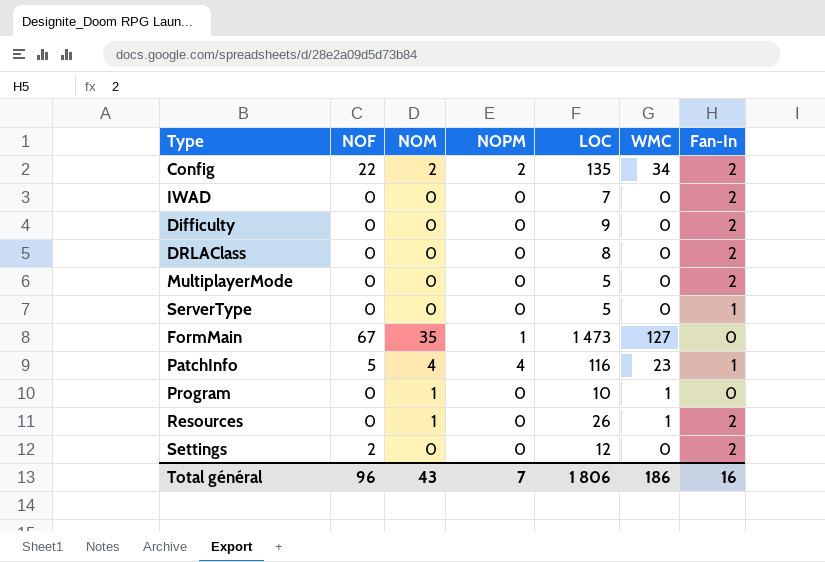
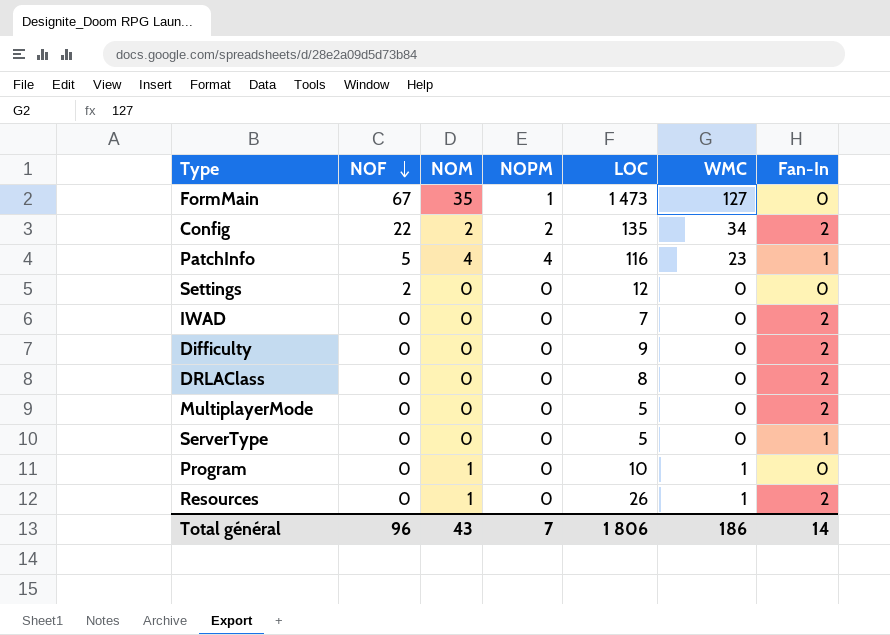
row order: none -> NOF descending
Settings | Fan-In: 2 -> 0
Total général | Fan-In: 16 -> 14

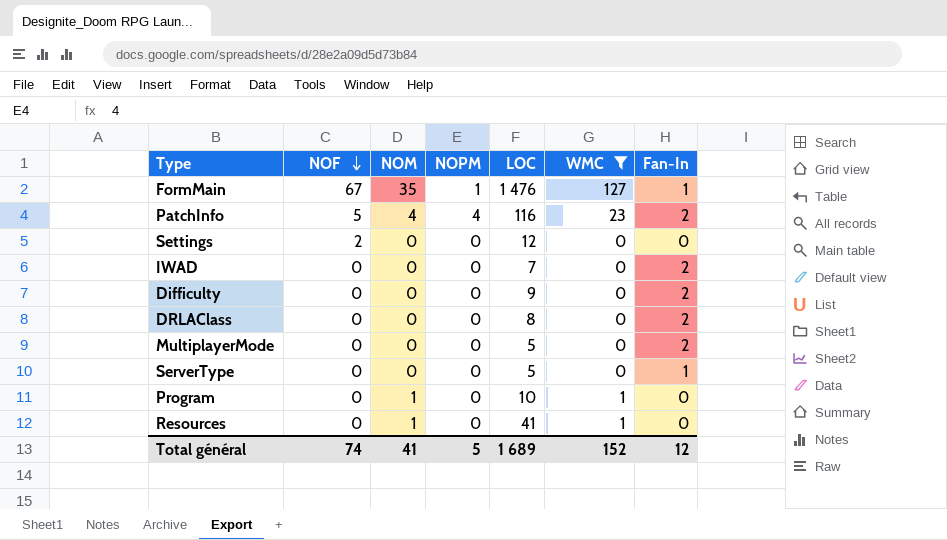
filter: none -> WMC != 34
FormMain | LOC: 1 473 -> 1 476
FormMain | Fan-In: 0 -> 1
PatchInfo | Fan-In: 1 -> 2
Resources | LOC: 26 -> 41
Resources | Fan-In: 2 -> 0
Total général | NOF: 96 -> 74
Total général | NOM: 43 -> 41
Total général | NOPM: 7 -> 5
Total général | LOC: 1 806 -> 1 689
Total général | WMC: 186 -> 152
Total général | Fan-In: 14 -> 12

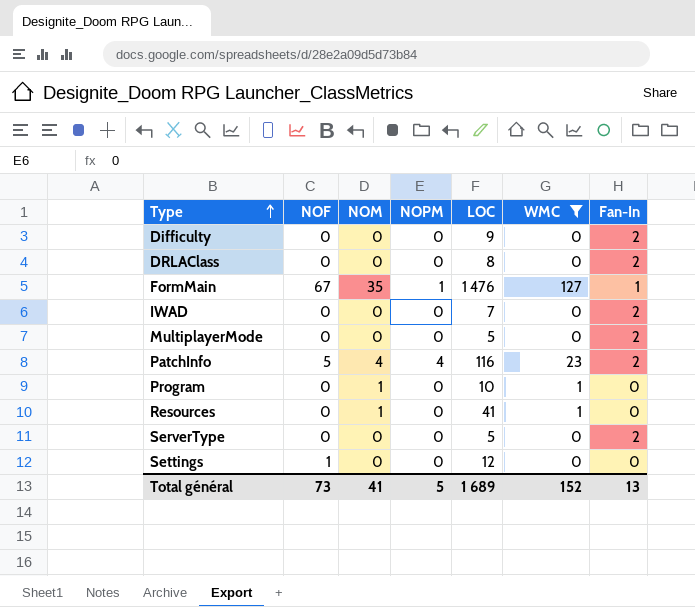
row order: NOF descending -> Type ascending
ServerType | Fan-In: 1 -> 2
Settings | NOF: 2 -> 1
Total général | NOF: 74 -> 73
Total général | Fan-In: 12 -> 13

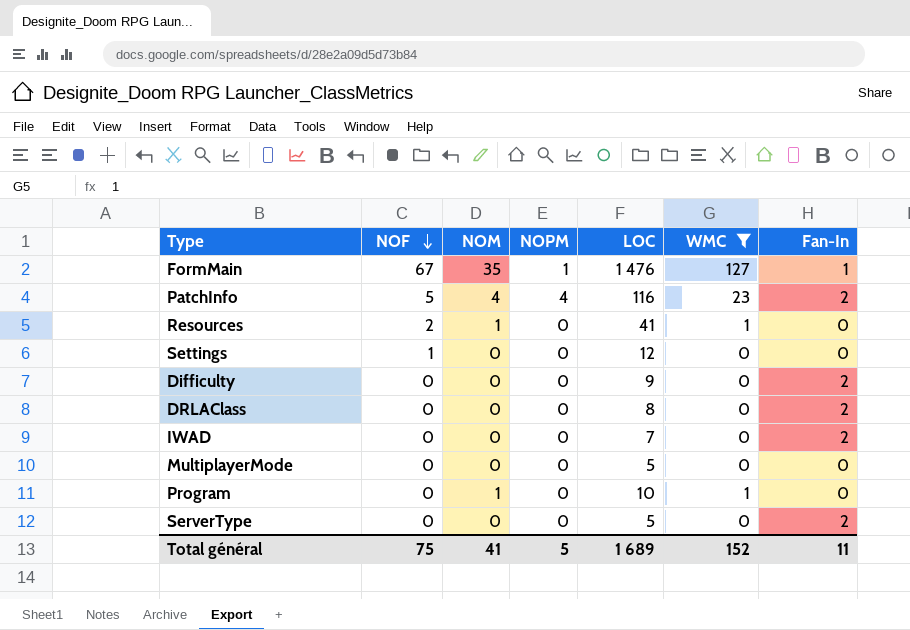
row order: Type ascending -> NOF descending
Resources | NOF: 0 -> 2
MultiplayerMode | Fan-In: 2 -> 0
Total général | NOF: 73 -> 75
Total général | Fan-In: 13 -> 11

